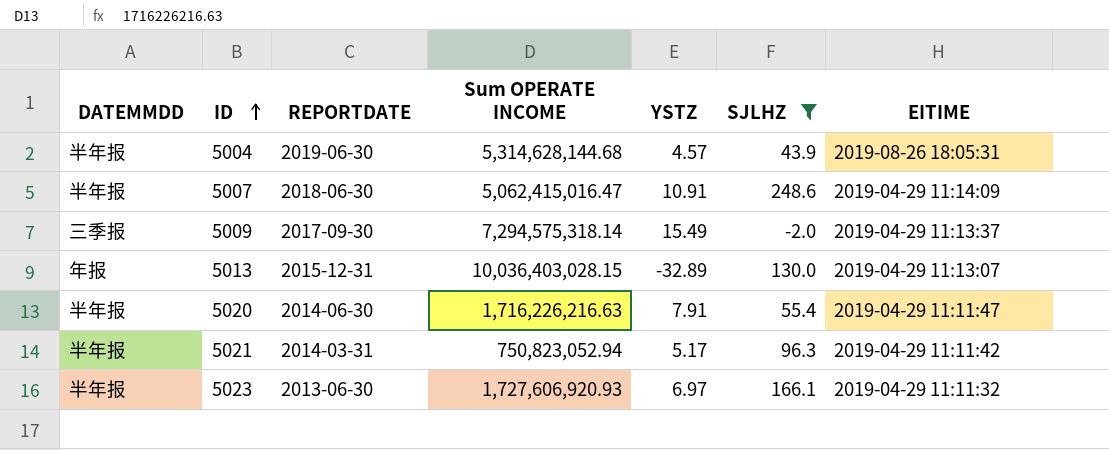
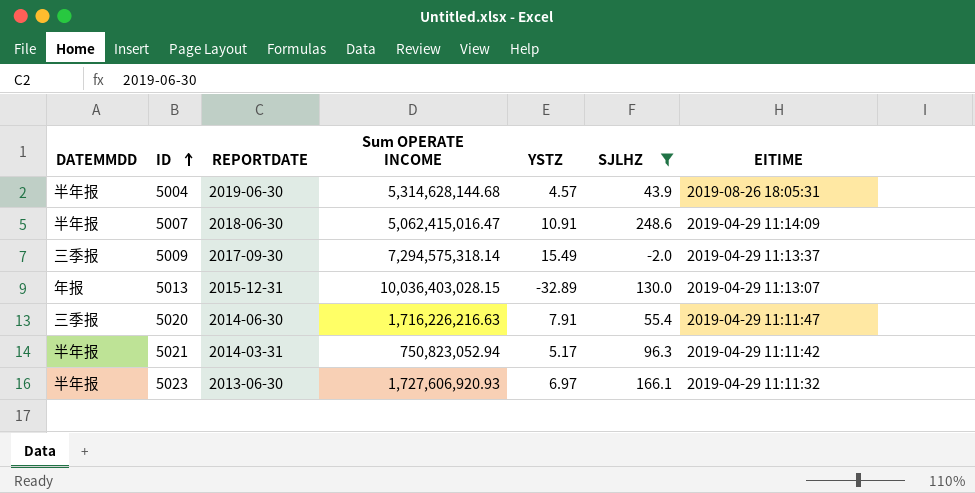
5020 | DATEMMDD: 半年报 -> 三季报

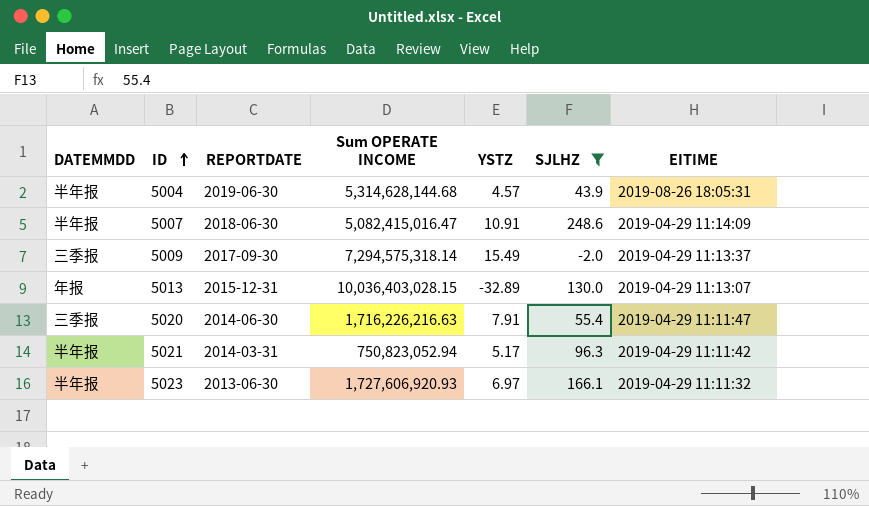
5007 | Sum OPERATE INCOME: 5,062,415,016.47 -> 5,082,415,016.47

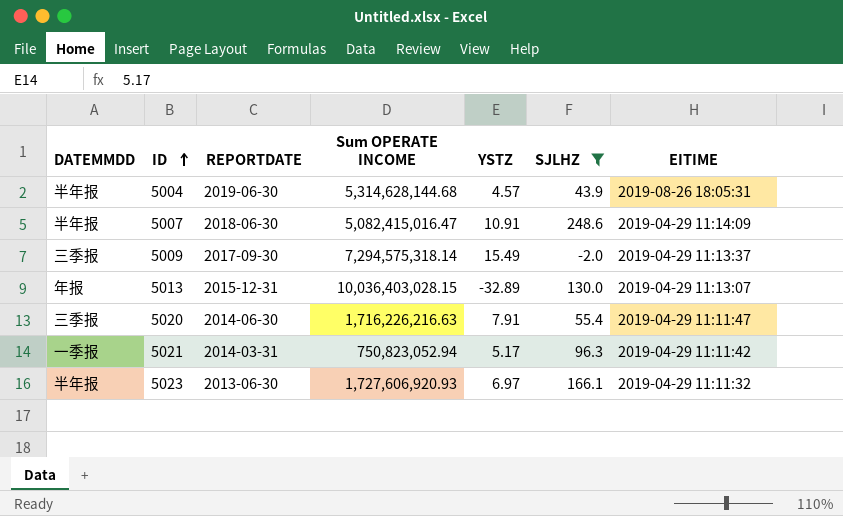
5021 | DATEMMDD: 半年报 -> 一季报

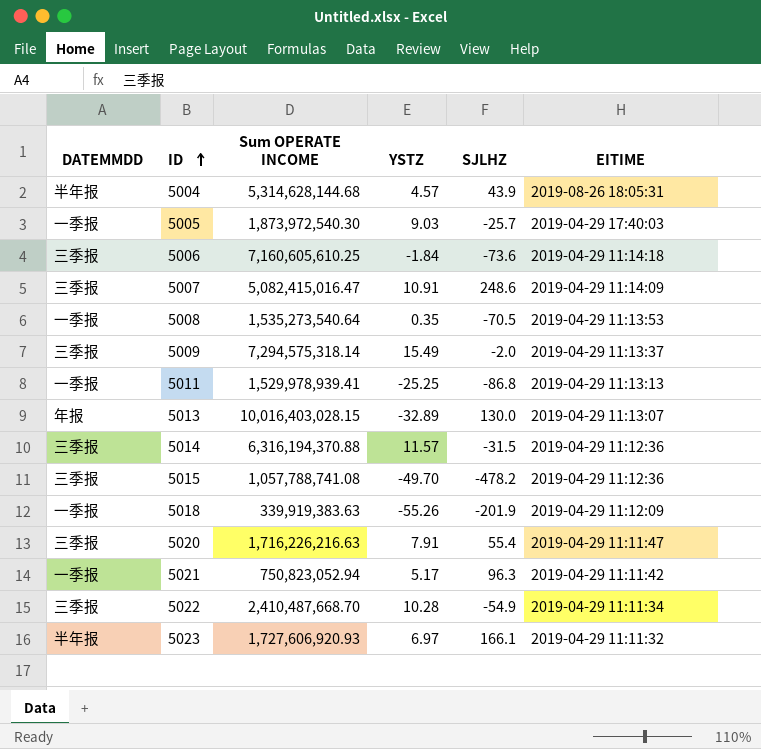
filter: SJLHZ >= -2.0 -> none
column REPORTDATE | position: 3 -> none
5007 | DATEMMDD: 半年报 -> 三季报
5013 | Sum OPERATE INCOME: 10,036,403,028.15 -> 10,016,403,028.15

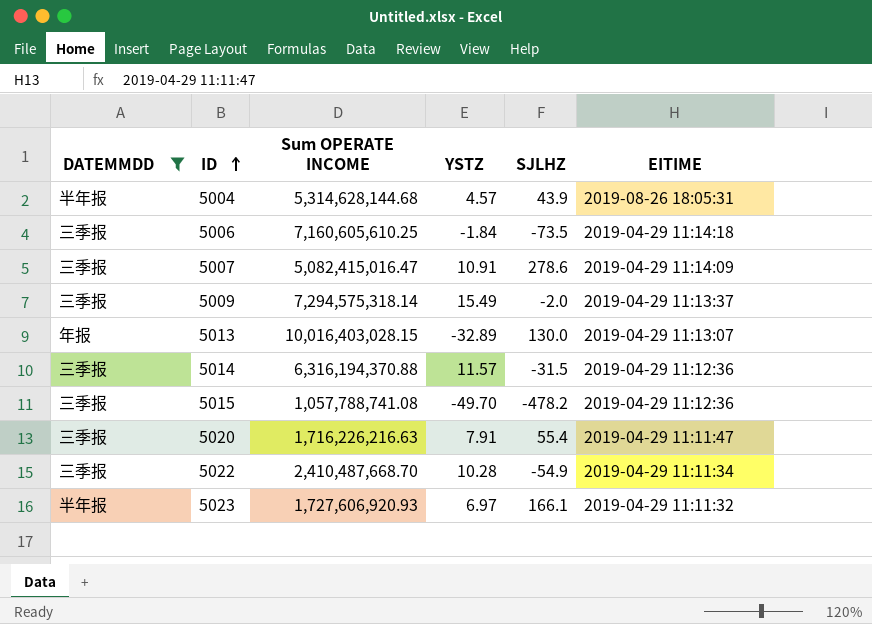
filter: none -> DATEMMDD != 一季报
5006 | SJLHZ: -73.6 -> -73.5
5007 | SJLHZ: 248.6 -> 278.6

